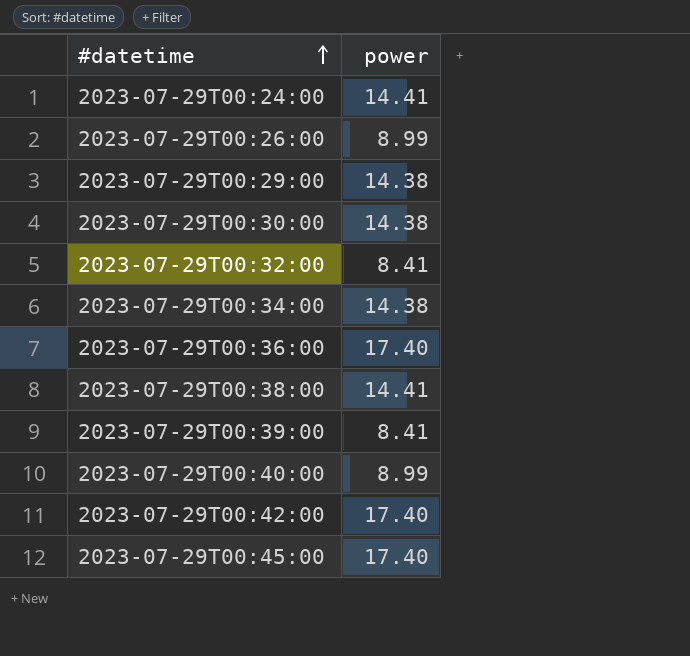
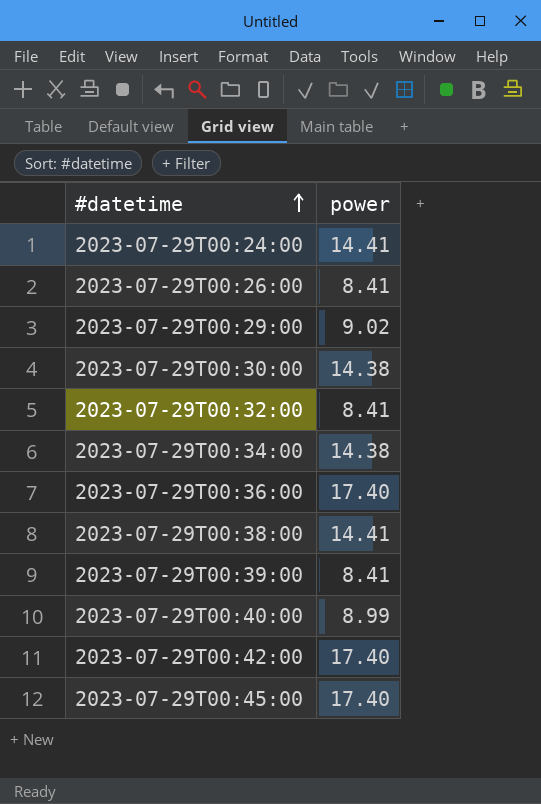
2023-07-29T00:26:00 | power: 8.99 -> 8.41
2023-07-29T00:29:00 | power: 14.38 -> 9.02

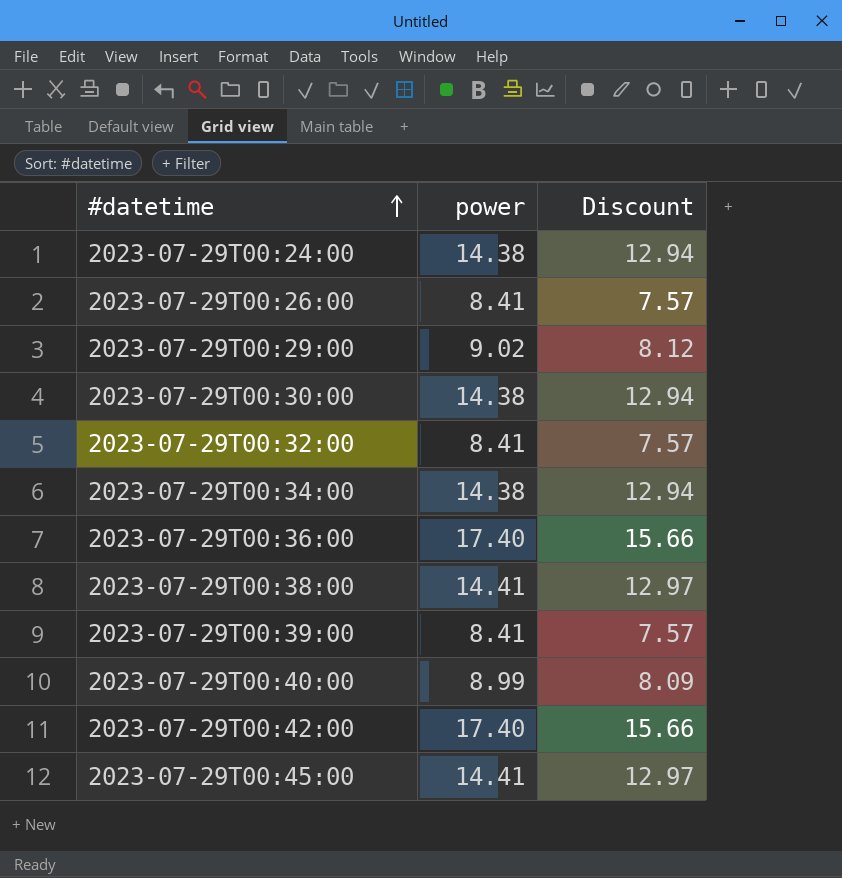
column Discount | formula: none -> [power] * 0.9
2023-07-29T00:24:00 | power: 14.41 -> 14.38
2023-07-29T00:45:00 | power: 17.40 -> 14.41

